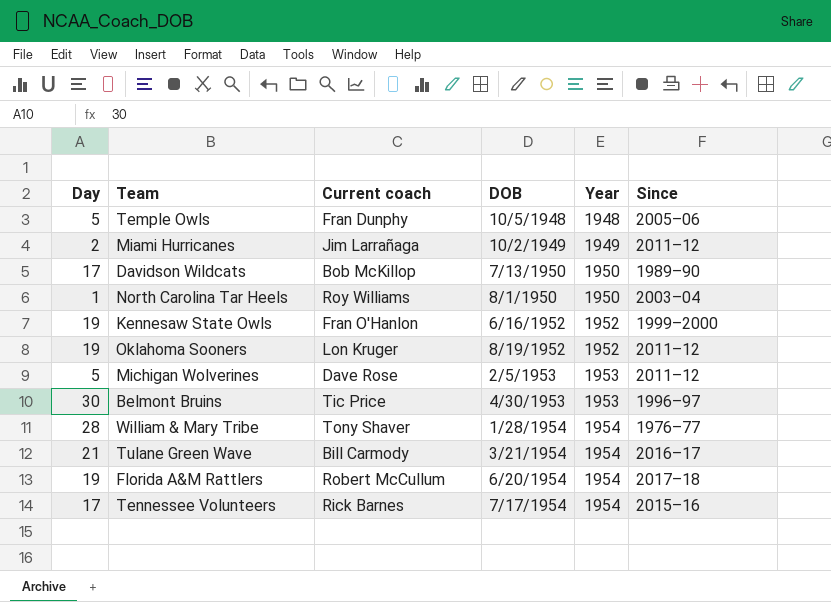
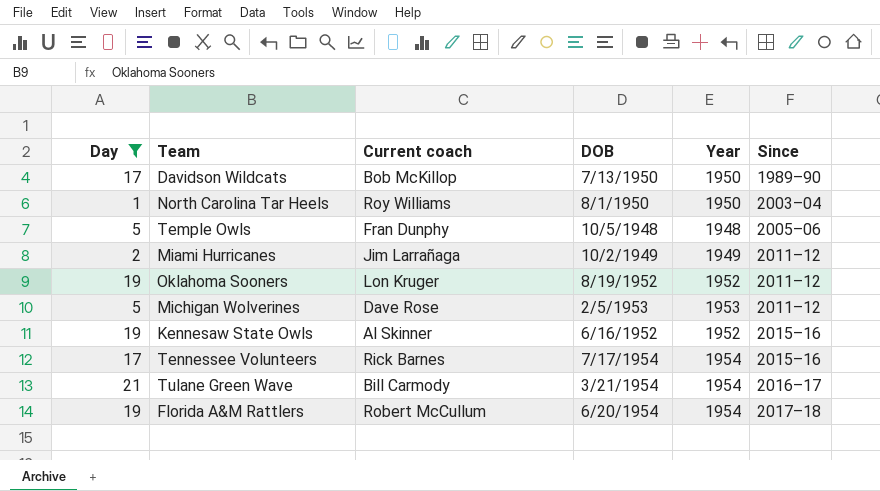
filter: none -> Day <= 21
row order: DOB ascending -> Since ascending
Kennesaw State Owls | Current coach: Fran O'Hanlon -> Al Skinner
Kennesaw State Owls | Since: 1999–2000 -> 2015–16

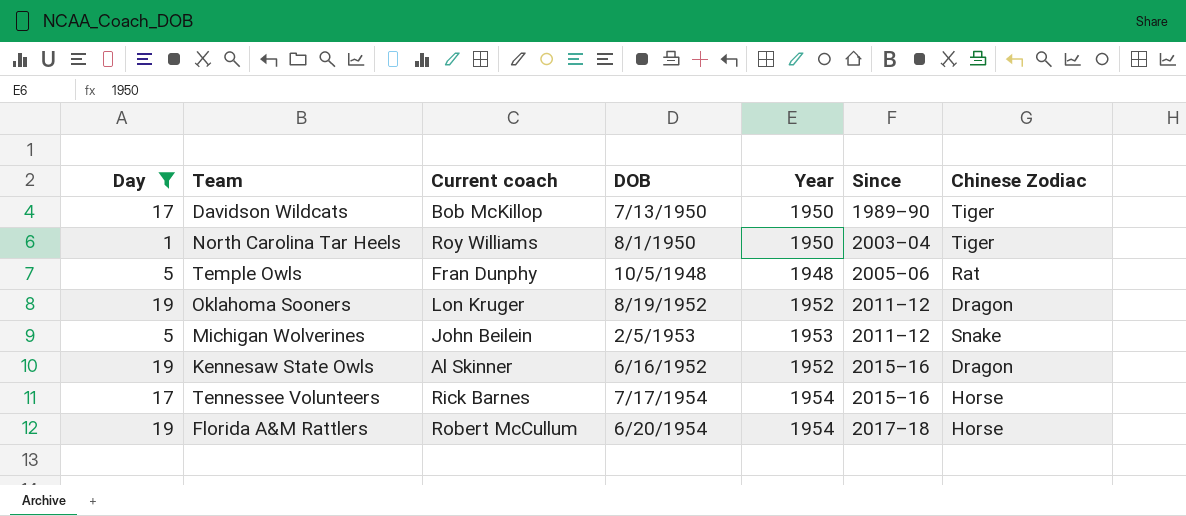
column Chinese Zodiac | position: none -> 7
row Miami Hurricanes: 2 | Jim Larrañaga | 10/2/1949 | 1949 | 2011–12 -> none
row Tulane Green Wave: 21 | Bill Carmody | 3/21/1954 | 1954 | 2016–17 -> none
Michigan Wolverines | Current coach: Dave Rose -> John Beilein

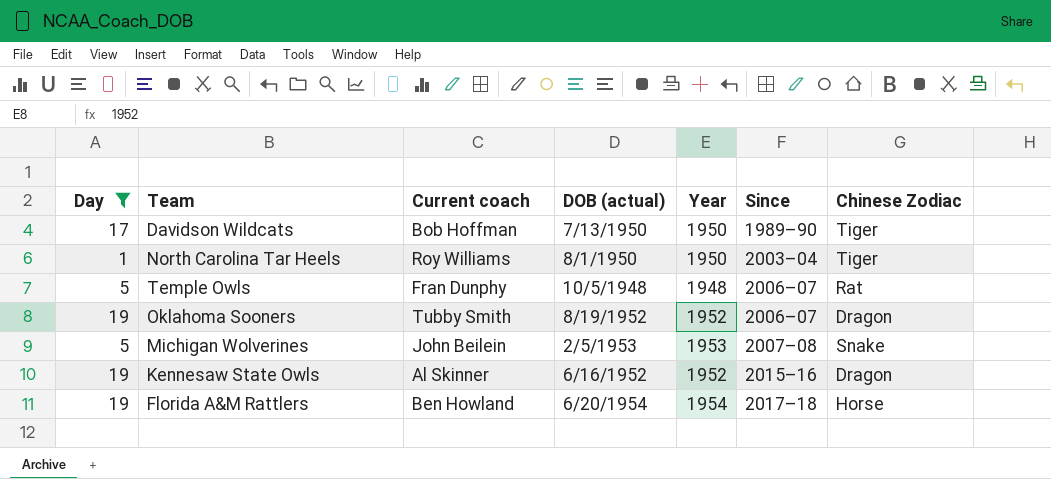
column name: DOB -> DOB (actual)
row Tennessee Volunteers: 17 | Rick Barnes | 7/17/1954 | 1954 | 2015–16 | Horse -> none
Davidson Wildcats | Current coach: Bob McKillop -> Bob Hoffman
Temple Owls | Since: 2005–06 -> 2006–07
Oklahoma Sooners | Current coach: Lon Kruger -> Tubby Smith
Oklahoma Sooners | Since: 2011–12 -> 2006–07
Michigan Wolverines | Since: 2011–12 -> 2007–08
Florida A&M Rattlers | Current coach: Robert McCullum -> Ben Howland

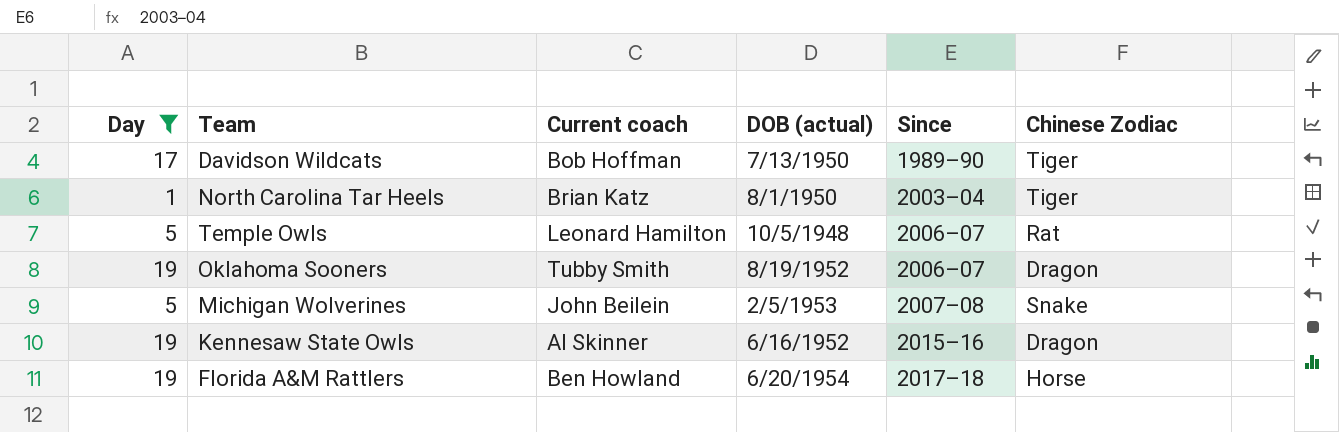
column Year | position: 5 -> none
North Carolina Tar Heels | Current coach: Roy Williams -> Brian Katz
Temple Owls | Current coach: Fran Dunphy -> Leonard Hamilton

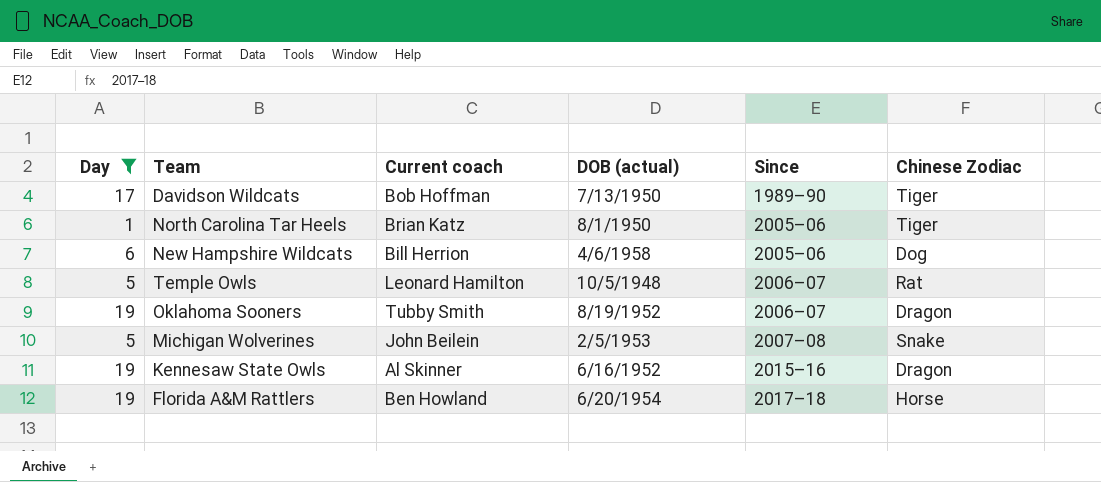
North Carolina Tar Heels | Since: 2003–04 -> 2005–06
row New Hampshire Wildcats: none -> 6 | Bill Herrion | 4/6/1958 | 2005–06 | Dog

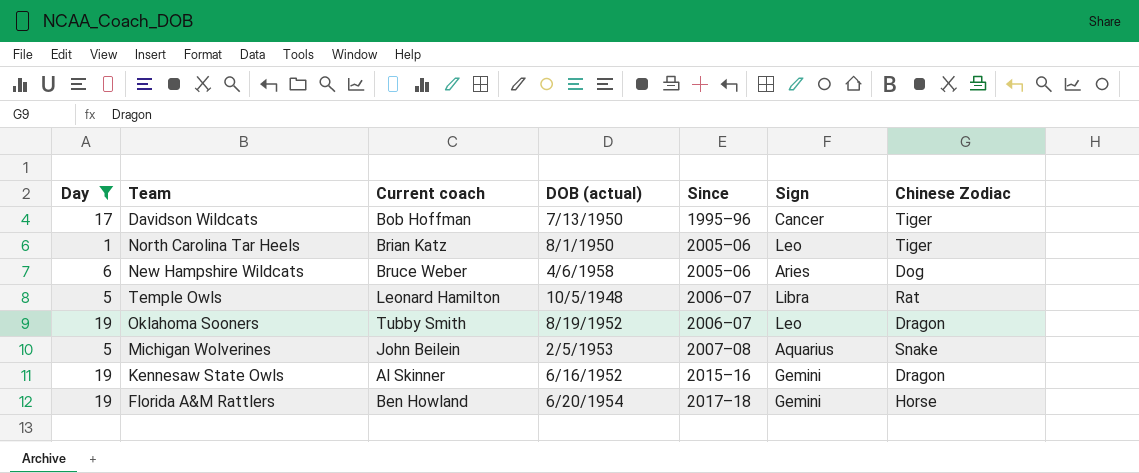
column Sign | position: none -> 6
Davidson Wildcats | Since: 1989–90 -> 1995–96
New Hampshire Wildcats | Current coach: Bill Herrion -> Bruce Weber

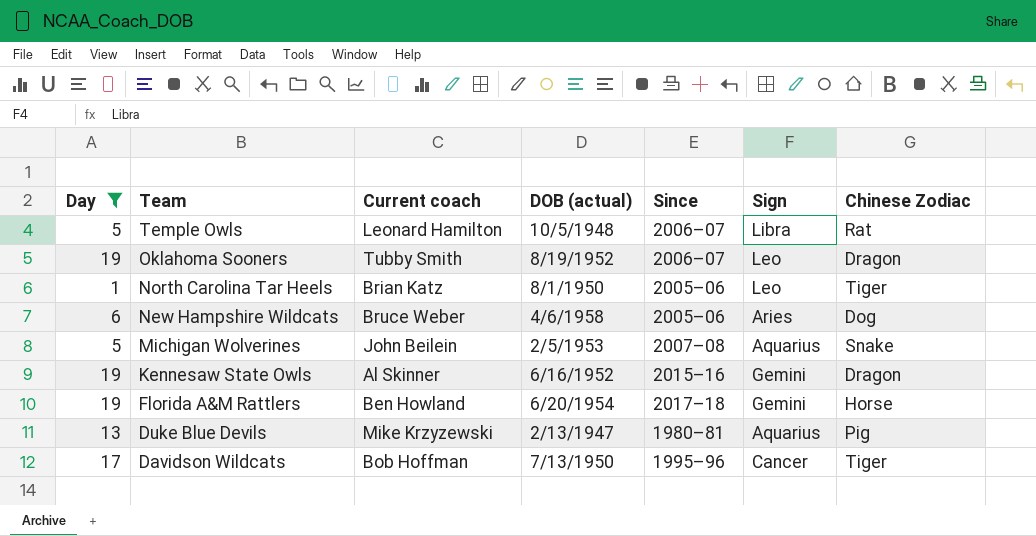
row order: Since ascending -> Team descending
row Duke Blue Devils: none -> 13 | Mike Krzyzewski | 2/13/1947 | 1980–81 | Aquarius | Pig

